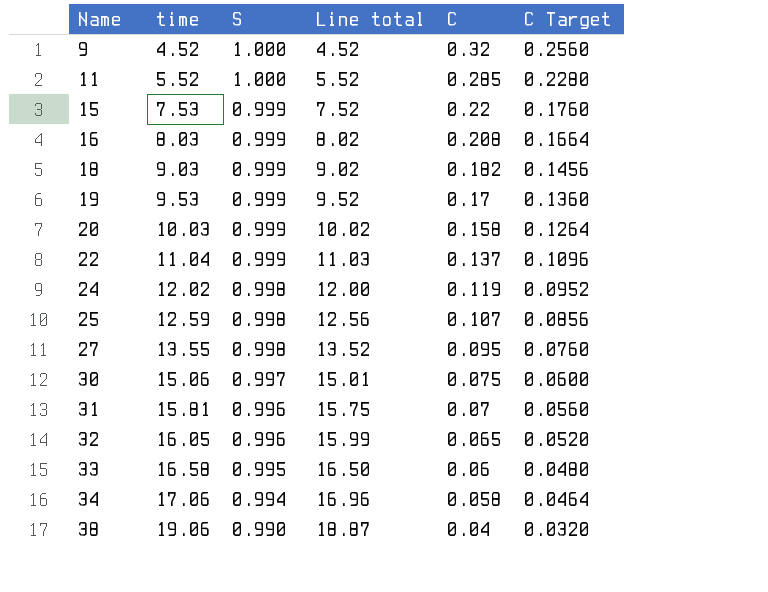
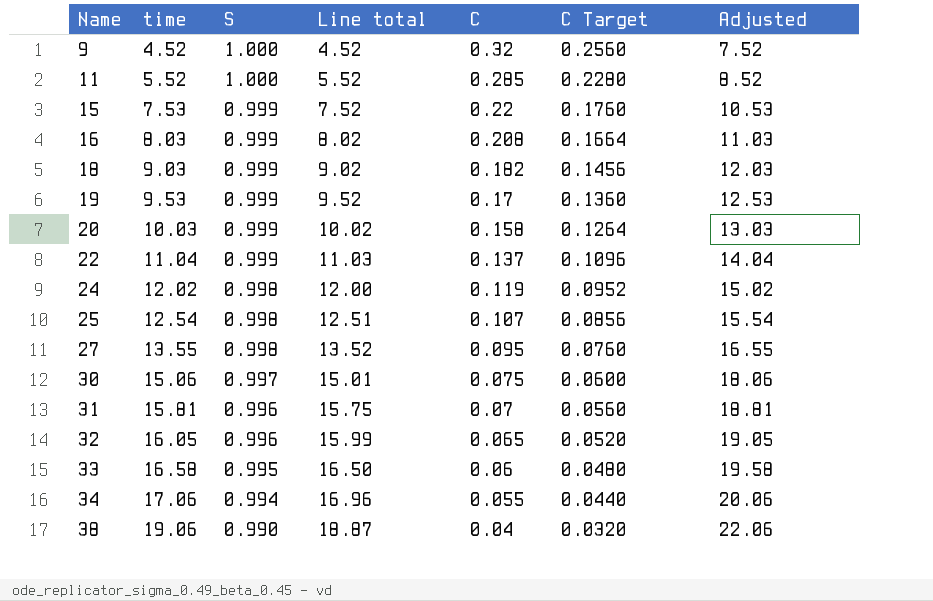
column Adjusted | formula: none -> [time] + 3
25 | time: 12.59 -> 12.54
25 | Line total: 12.56 -> 12.51
34 | C: 0.058 -> 0.055
34 | C Target: 0.0464 -> 0.0440

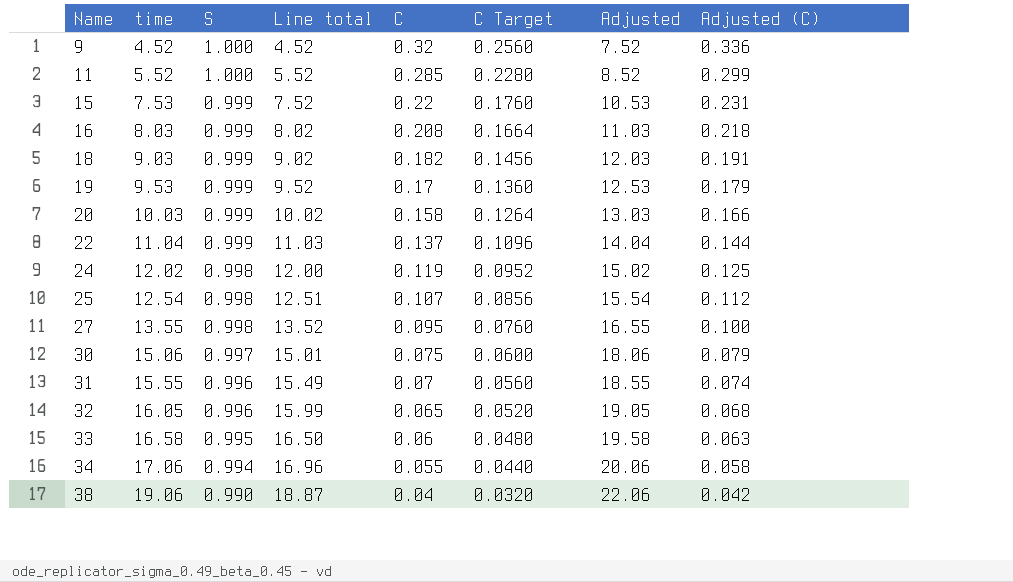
column Adjusted (C) | formula: none -> [C] * 1.05
31 | time: 15.81 -> 15.55
31 | Line total: 15.75 -> 15.49
31 | Adjusted: 18.81 -> 18.55

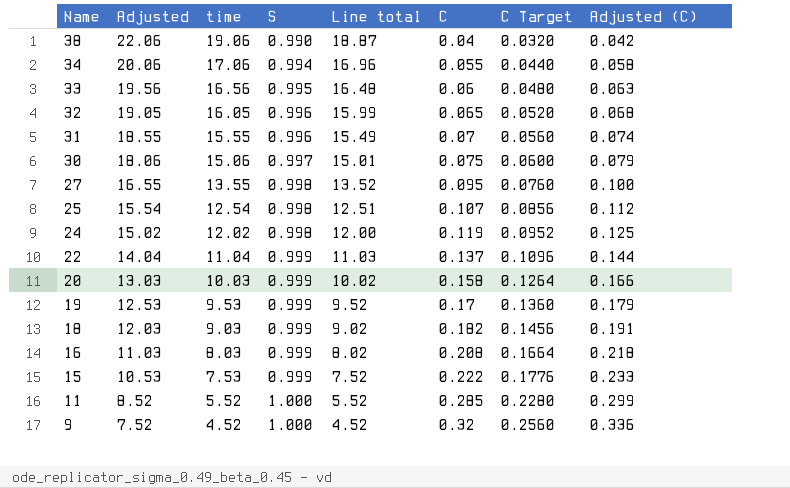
row order: Name ascending -> Name descending
column Adjusted | position: 7 -> 2
33 | Adjusted: 19.58 -> 19.56
33 | time: 16.58 -> 16.56
33 | Line total: 16.50 -> 16.48
15 | C: 0.22 -> 0.222
15 | C Target: 0.1760 -> 0.1776
15 | Adjusted (C): 0.231 -> 0.233

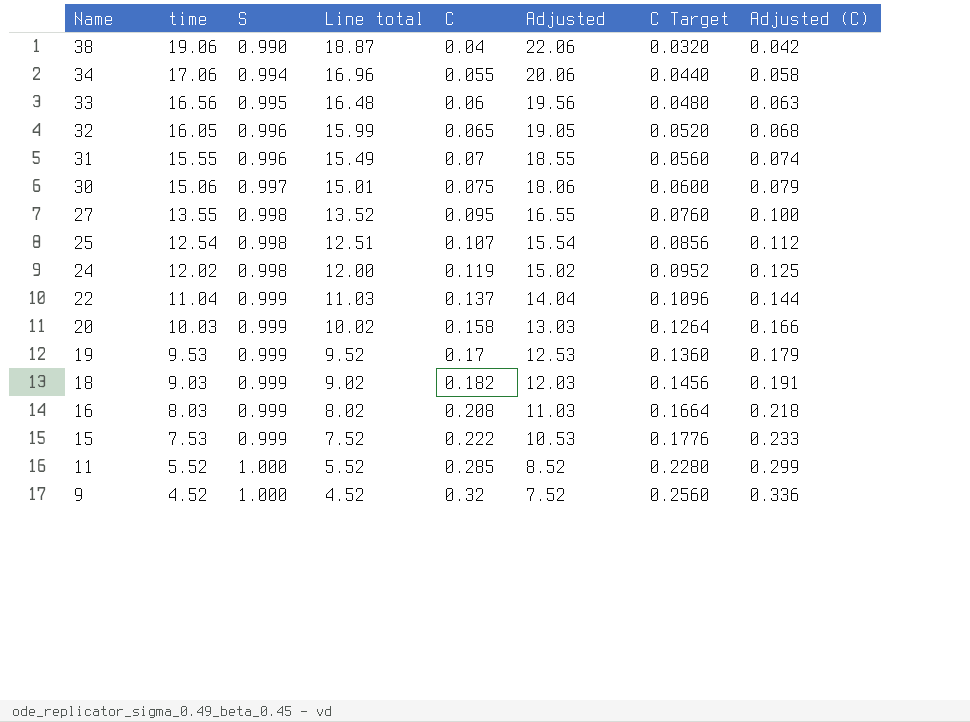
column Adjusted | position: 2 -> 6

